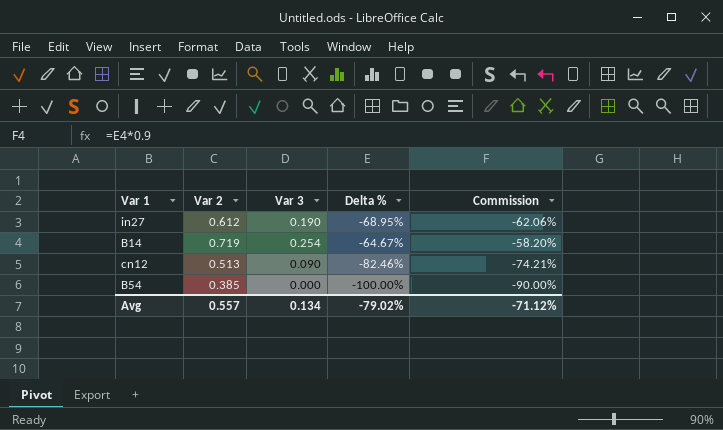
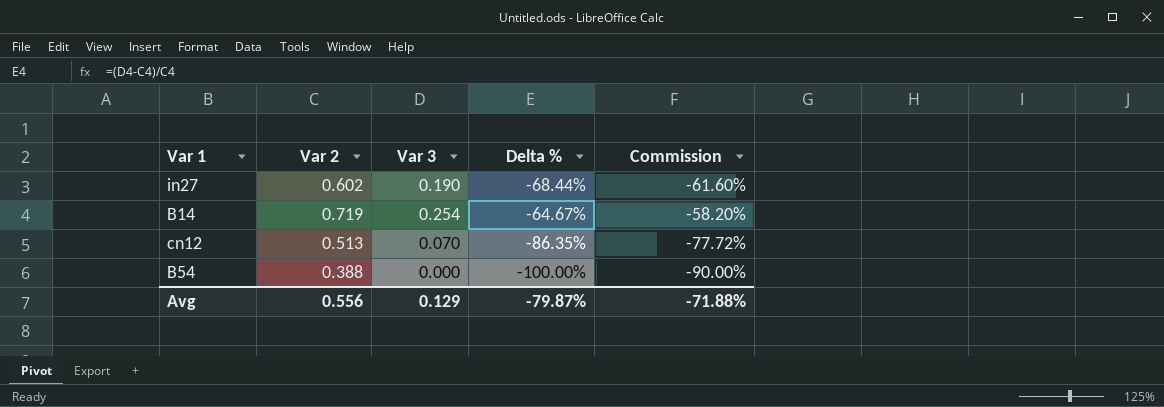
in27 | Var 2: 0.612 -> 0.602
in27 | Delta %: -68.95% -> -68.44%
in27 | Commission: -62.06% -> -61.60%
cn12 | Var 3: 0.090 -> 0.070
cn12 | Delta %: -82.46% -> -86.35%
cn12 | Commission: -74.21% -> -77.72%
B54 | Var 2: 0.385 -> 0.388
Avg | Var 2: 0.557 -> 0.556
Avg | Var 3: 0.134 -> 0.129
Avg | Delta %: -79.02% -> -79.87%
Avg | Commission: -71.12% -> -71.88%

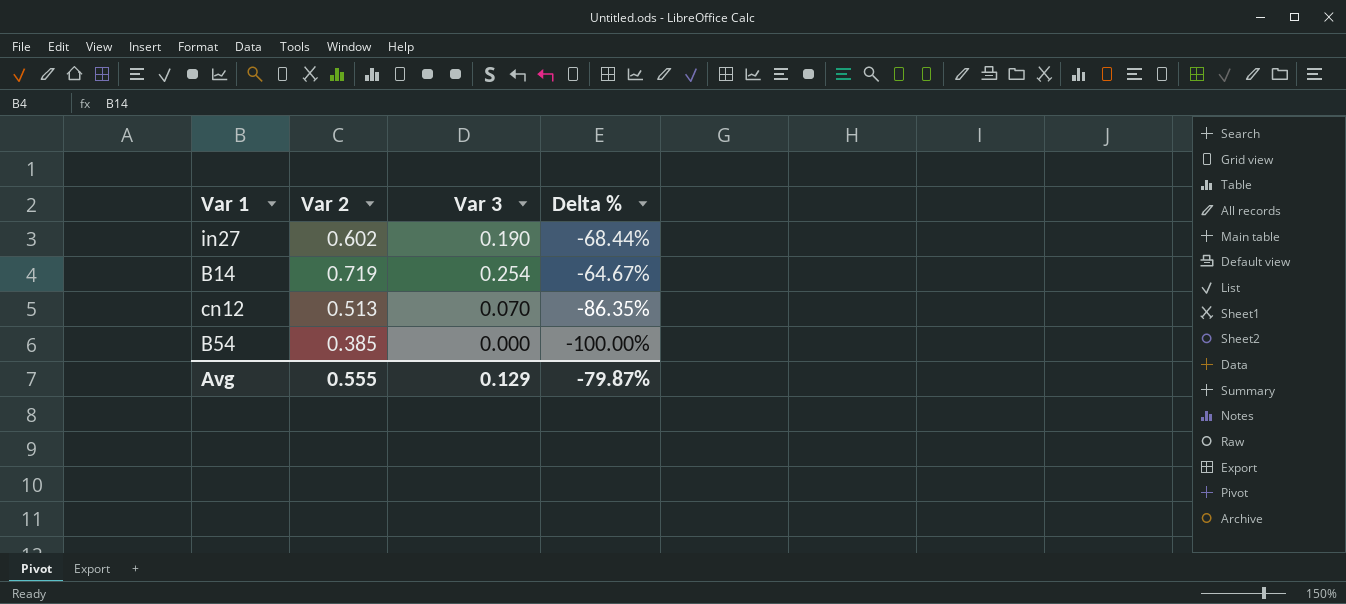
column Commission | formula: [Delta %] * 0.9 -> none
B54 | Var 2: 0.388 -> 0.385
Avg | Var 2: 0.556 -> 0.555

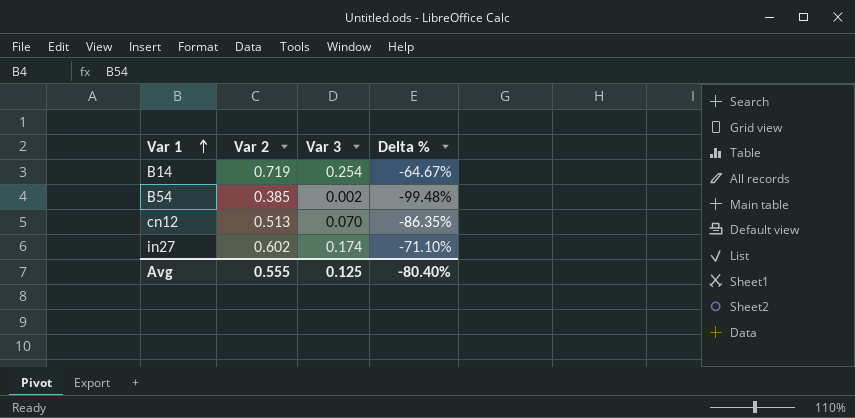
row order: none -> Var 1 ascending
B54 | Var 3: 0.000 -> 0.002
B54 | Delta %: -100.00% -> -99.48%
in27 | Var 3: 0.190 -> 0.174
in27 | Delta %: -68.44% -> -71.10%
Avg | Var 3: 0.129 -> 0.125
Avg | Delta %: -79.87% -> -80.40%

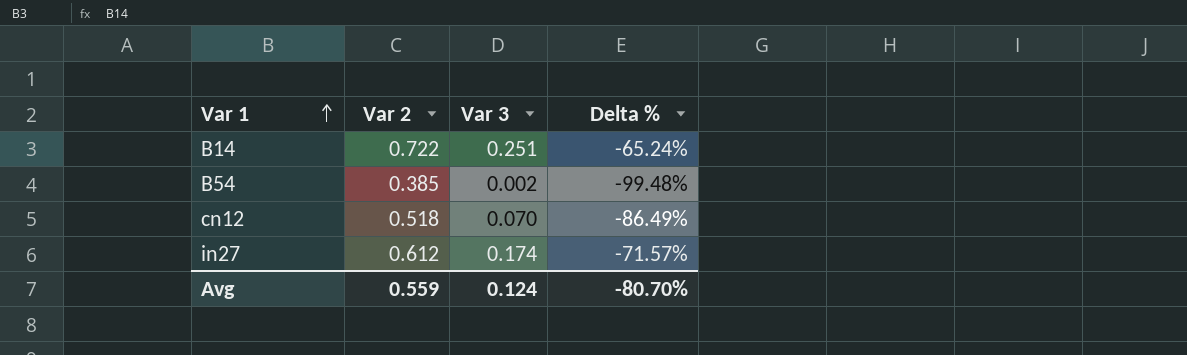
B14 | Var 2: 0.719 -> 0.722
B14 | Var 3: 0.254 -> 0.251
B14 | Delta %: -64.67% -> -65.24%
cn12 | Var 2: 0.513 -> 0.518
cn12 | Delta %: -86.35% -> -86.49%
in27 | Var 2: 0.602 -> 0.612
in27 | Delta %: -71.10% -> -71.57%
Avg | Var 2: 0.555 -> 0.559
Avg | Var 3: 0.125 -> 0.124
Avg | Delta %: -80.40% -> -80.70%

